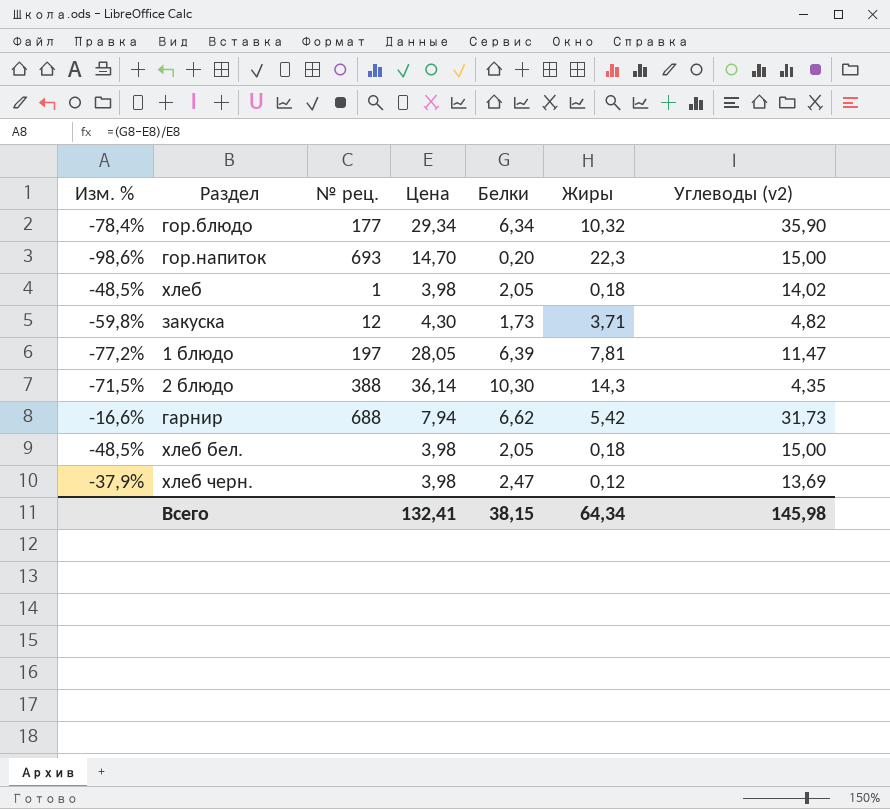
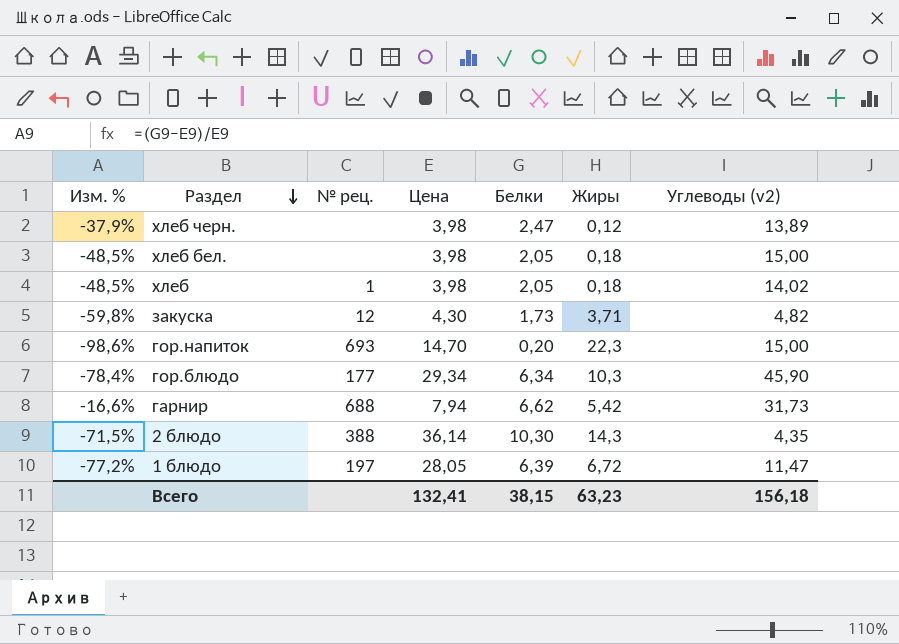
row order: none -> Раздел descending
хлеб черн. | Углеводы (v2): 13,69 -> 13,89
гор.блюдо | Жиры: 10,32 -> 10,3
гор.блюдо | Углеводы (v2): 35,90 -> 45,90
1 блюдо | Жиры: 7,81 -> 6,72
Всего | Жиры: 64,34 -> 63,23
Всего | Углеводы (v2): 145,98 -> 156,18

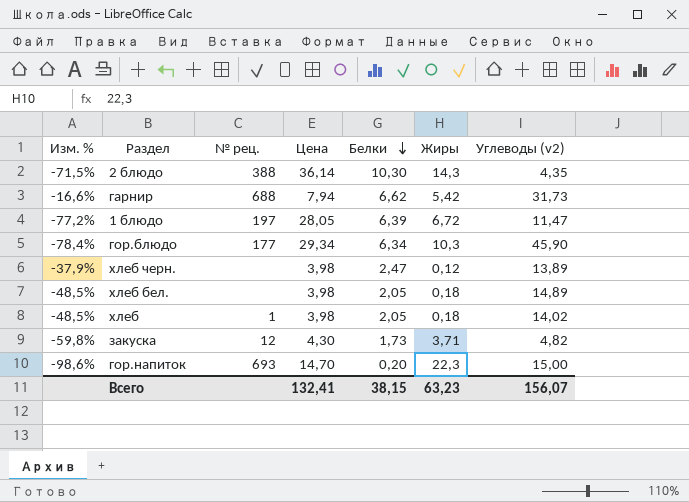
row order: Раздел descending -> Белки descending
хлеб бел. | Углеводы (v2): 15,00 -> 14,89
Всего | Углеводы (v2): 156,18 -> 156,07

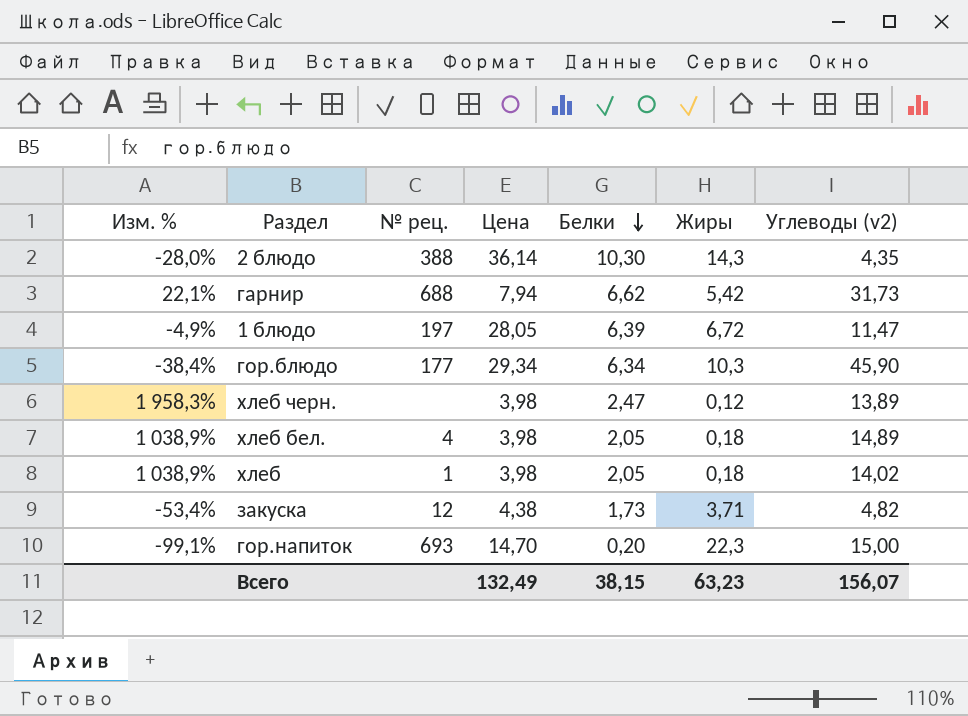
column Изм. % | formula: ([Белки] - [Цена]) / [Цена] -> ([Белки] - [Жиры]) / [Жиры]
хлеб бел. | № рец.: none -> 4
закуска | Цена: 4,30 -> 4,38
Всего | Цена: 132,41 -> 132,49

